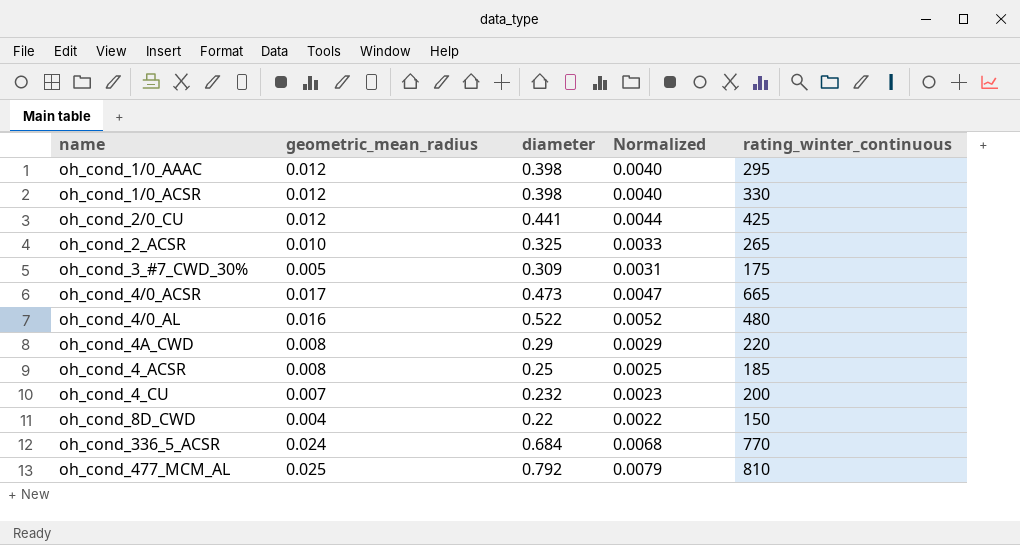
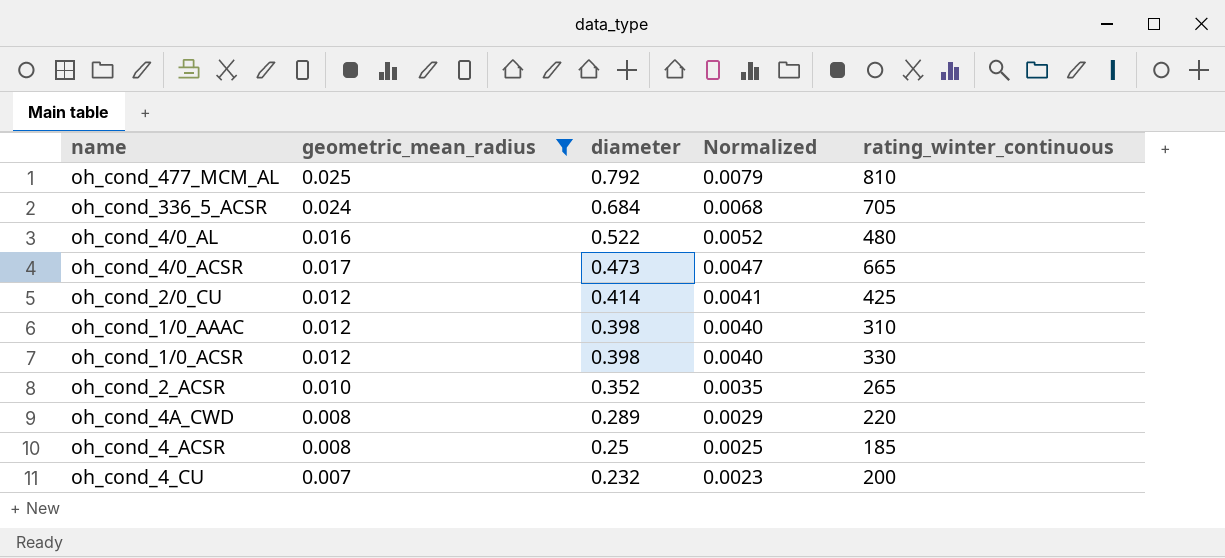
filter: none -> geometric_mean_radius >= 0.007
row order: none -> diameter descending
oh_cond_336_5_ACSR | rating_winter_continuous: 770 -> 705
oh_cond_2/0_CU | diameter: 0.441 -> 0.414
oh_cond_2/0_CU | Normalized: 0.0044 -> 0.0041
oh_cond_1/0_AAAC | rating_winter_continuous: 295 -> 310
oh_cond_2_ACSR | diameter: 0.325 -> 0.352
oh_cond_2_ACSR | Normalized: 0.0033 -> 0.0035
oh_cond_4A_CWD | diameter: 0.29 -> 0.289

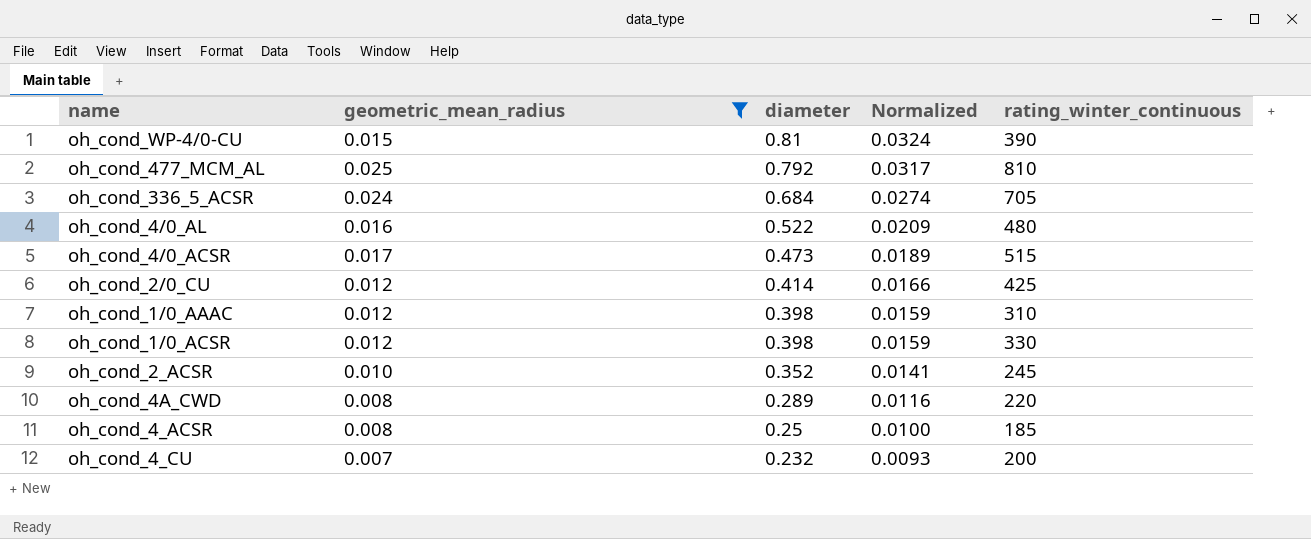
column Normalized | formula: [diameter] * 0.01 -> [diameter] * 0.04
row oh_cond_WP-4/0-CU: none -> 0.015 | 0.81 | 0.0324 | 390
oh_cond_4/0_ACSR | rating_winter_continuous: 665 -> 515
oh_cond_2_ACSR | rating_winter_continuous: 265 -> 245

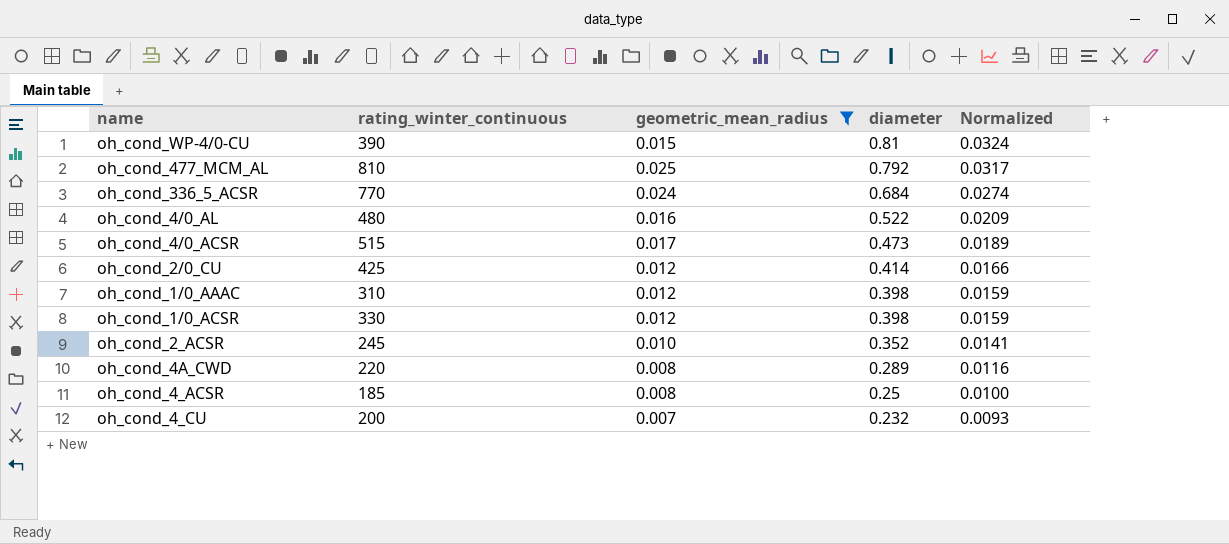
column rating_winter_continuous | position: 5 -> 2
oh_cond_336_5_ACSR | rating_winter_continuous: 705 -> 770

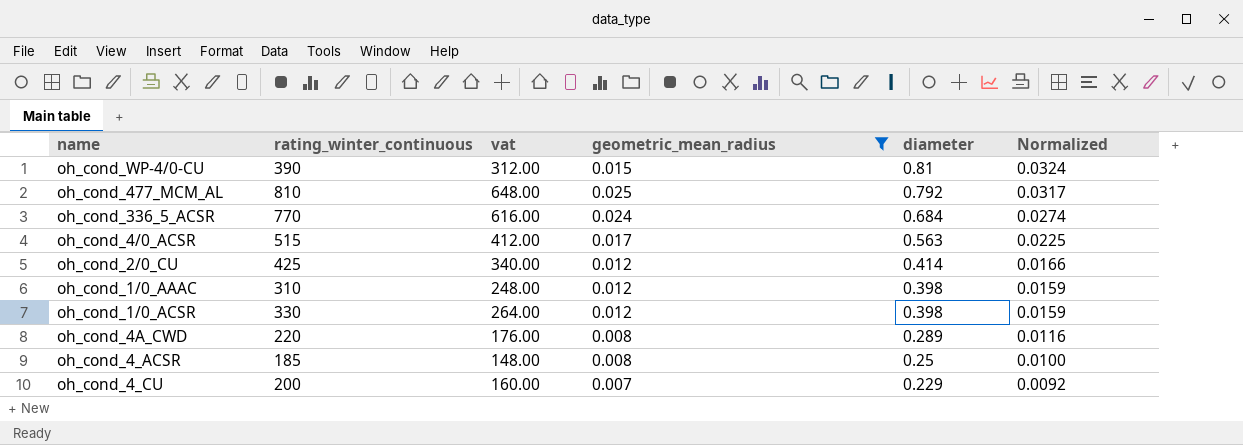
column vat | formula: none -> [rating_winter_continuous] * 0.8
row oh_cond_4/0_AL: 480 | 0.016 | 0.522 | 0.0209 -> none
row oh_cond_2_ACSR: 245 | 0.010 | 0.352 | 0.0141 -> none
oh_cond_4/0_ACSR | diameter: 0.473 -> 0.563
oh_cond_4/0_ACSR | Normalized: 0.0189 -> 0.0225
oh_cond_4_CU | diameter: 0.232 -> 0.229
oh_cond_4_CU | Normalized: 0.0093 -> 0.0092

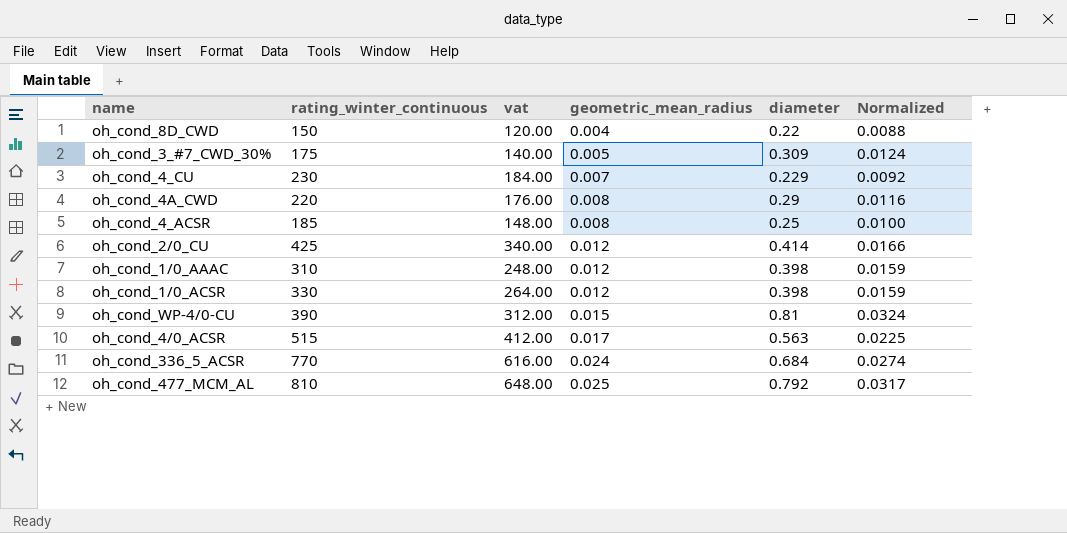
filter: geometric_mean_radius >= 0.007 -> none
row order: diameter descending -> geometric_mean_radius ascending
oh_cond_4_CU | rating_winter_continuous: 200 -> 230
oh_cond_4_CU | vat: 160.00 -> 184.00
oh_cond_4A_CWD | diameter: 0.289 -> 0.29

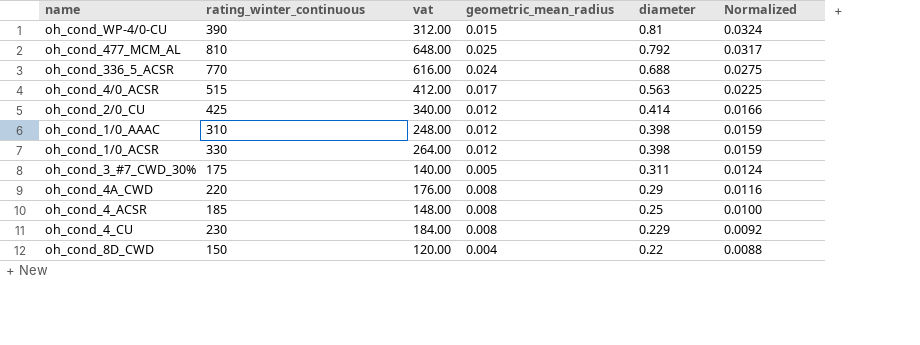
row order: geometric_mean_radius ascending -> diameter descending
oh_cond_336_5_ACSR | diameter: 0.684 -> 0.688
oh_cond_336_5_ACSR | Normalized: 0.0274 -> 0.0275
oh_cond_3_#7_CWD_30% | diameter: 0.309 -> 0.311
oh_cond_4_CU | geometric_mean_radius: 0.007 -> 0.008

